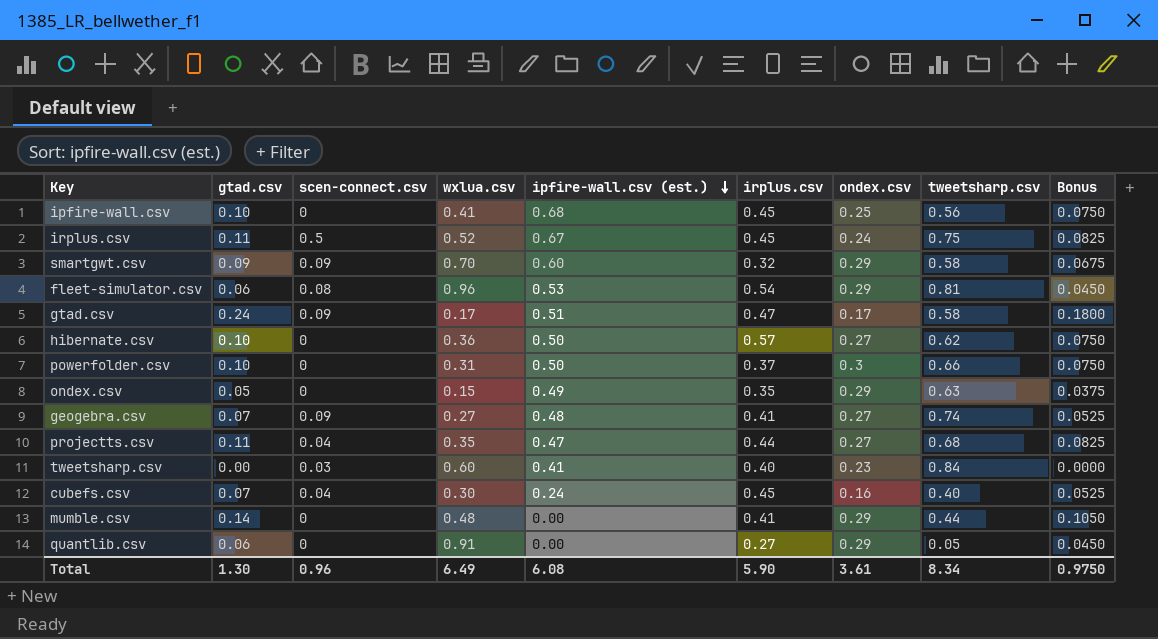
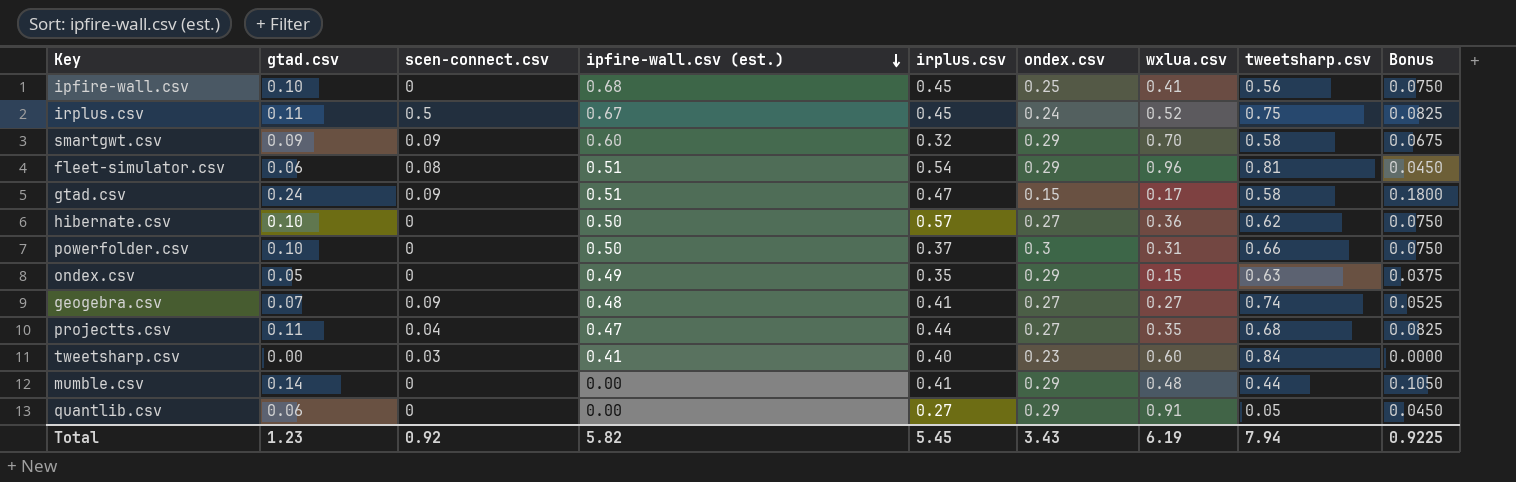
column wxlua.csv | position: 4 -> 7
row cubefs.csv: 0.07 | 0.04 | 0.30 | 0.24 | 0.45 | 0.16 | 0.40 | 0.0525 -> none
fleet-simulator.csv | ipfire-wall.csv (est.): 0.53 -> 0.51
gtad.csv | ondex.csv: 0.17 -> 0.15
Total | gtad.csv: 1.30 -> 1.23
Total | scen-connect.csv: 0.96 -> 0.92
Total | ipfire-wall.csv (est.): 6.08 -> 5.82
Total | irplus.csv: 5.90 -> 5.45
Total | ondex.csv: 3.61 -> 3.43
Total | wxlua.csv: 6.49 -> 6.19
Total | tweetsharp.csv: 8.34 -> 7.94
Total | Bonus: 0.9750 -> 0.9225

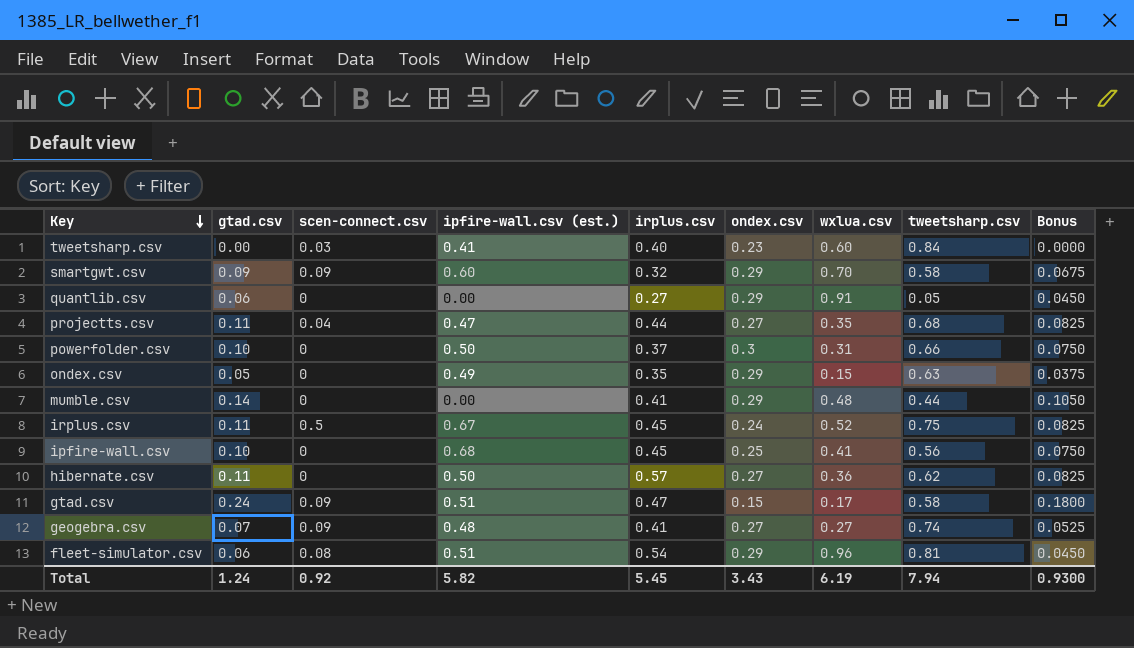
row order: ipfire-wall.csv (est.) descending -> Key descending
hibernate.csv | gtad.csv: 0.10 -> 0.11
hibernate.csv | Bonus: 0.0750 -> 0.0825
Total | gtad.csv: 1.23 -> 1.24
Total | Bonus: 0.9225 -> 0.9300

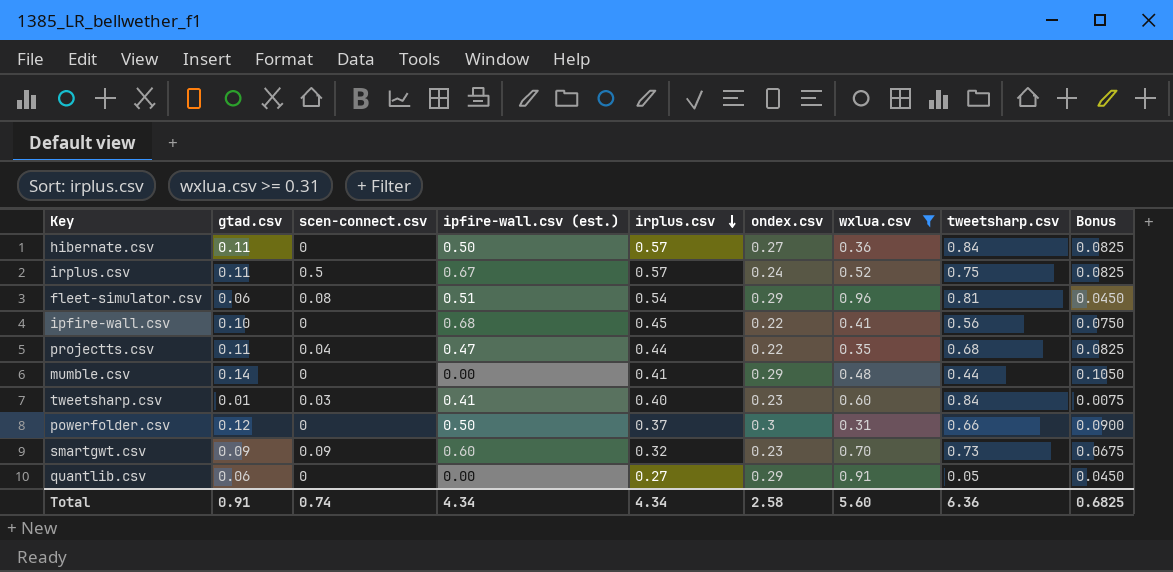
filter: none -> wxlua.csv >= 0.31
row order: Key descending -> irplus.csv descending
hibernate.csv | tweetsharp.csv: 0.62 -> 0.84
irplus.csv | irplus.csv: 0.45 -> 0.57
ipfire-wall.csv | ondex.csv: 0.25 -> 0.22
projectts.csv | ondex.csv: 0.27 -> 0.22
tweetsharp.csv | gtad.csv: 0.00 -> 0.01
tweetsharp.csv | Bonus: 0.0000 -> 0.0075
powerfolder.csv | gtad.csv: 0.10 -> 0.12
powerfolder.csv | Bonus: 0.0750 -> 0.0900
smartgwt.csv | ondex.csv: 0.29 -> 0.23
smartgwt.csv | tweetsharp.csv: 0.58 -> 0.73
Total | gtad.csv: 1.24 -> 0.91
Total | scen-connect.csv: 0.92 -> 0.74
Total | ipfire-wall.csv (est.): 5.82 -> 4.34
Total | irplus.csv: 5.45 -> 4.34
Total | ondex.csv: 3.43 -> 2.58
Total | wxlua.csv: 6.19 -> 5.60
Total | tweetsharp.csv: 7.94 -> 6.36
Total | Bonus: 0.9300 -> 0.6825

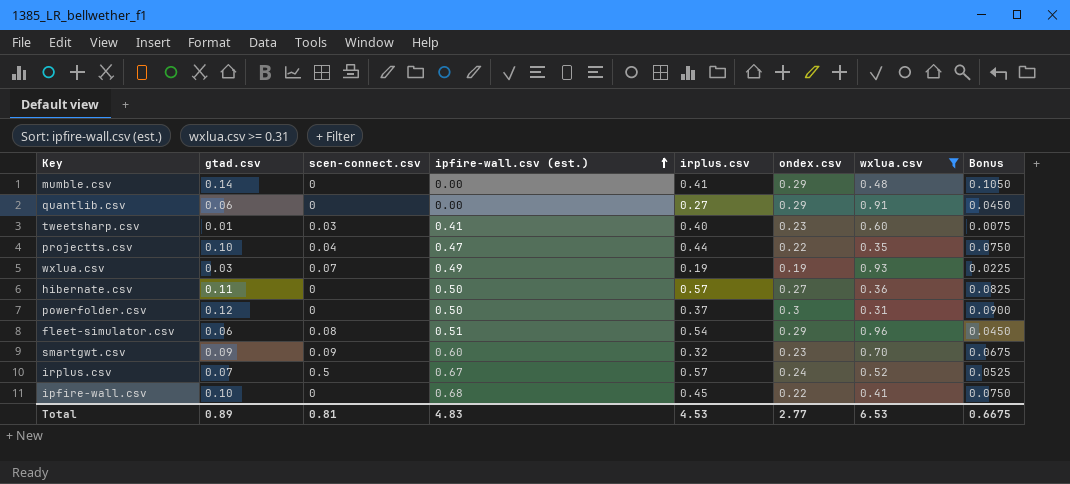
row order: irplus.csv descending -> ipfire-wall.csv (est.) ascending
column tweetsharp.csv | position: 8 -> none
projectts.csv | gtad.csv: 0.11 -> 0.10
projectts.csv | Bonus: 0.0825 -> 0.0750
row wxlua.csv: none -> 0.03 | 0.07 | 0.49 | 0.19 | 0.19 | 0.93 | 0.0225
irplus.csv | gtad.csv: 0.11 -> 0.07
irplus.csv | Bonus: 0.0825 -> 0.0525
Total | gtad.csv: 0.91 -> 0.89
Total | scen-connect.csv: 0.74 -> 0.81
Total | ipfire-wall.csv (est.): 4.34 -> 4.83
Total | irplus.csv: 4.34 -> 4.53
Total | ondex.csv: 2.58 -> 2.77
Total | wxlua.csv: 5.60 -> 6.53
Total | Bonus: 0.6825 -> 0.6675

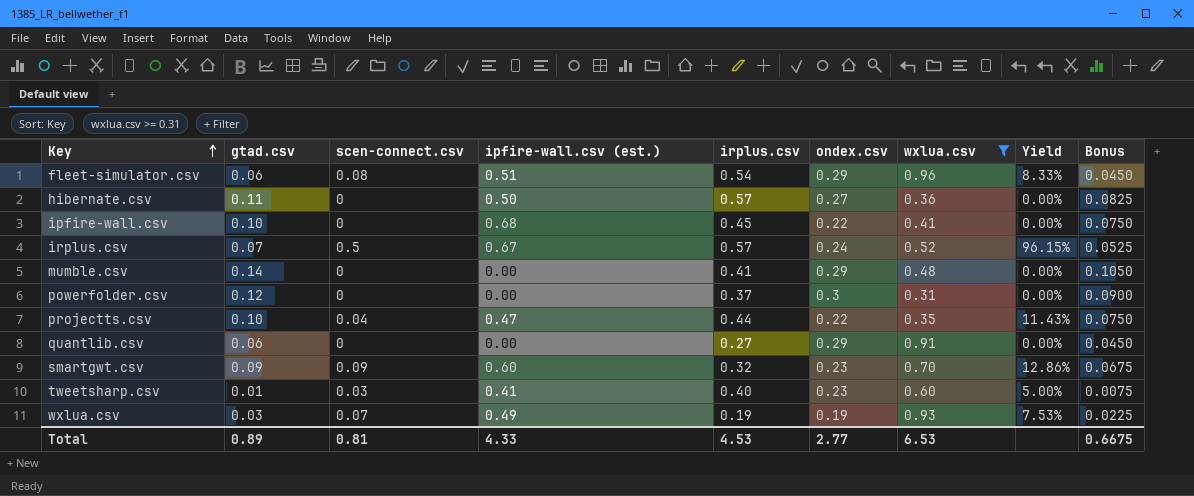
row order: ipfire-wall.csv (est.) ascending -> Key ascending
column Yield | formula: none -> [scen-connect.csv] / [wxlua.csv]
powerfolder.csv | ipfire-wall.csv (est.): 0.50 -> 0.00
Total | ipfire-wall.csv (est.): 4.83 -> 4.33

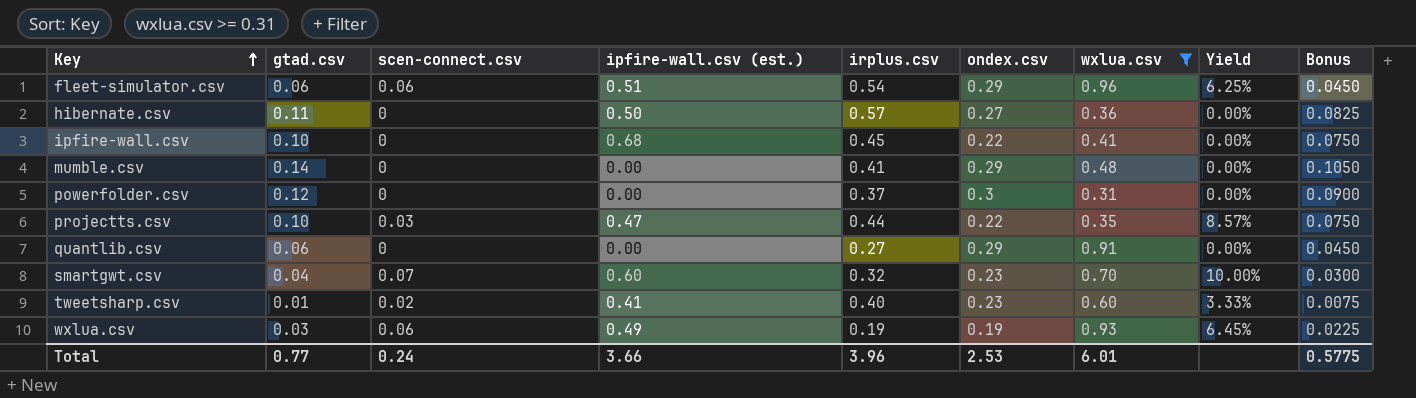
row irplus.csv: 0.07 | 0.5 | 0.67 | 0.57 | 0.24 | 0.52 | 96.15% | 0.0525 -> none
fleet-simulator.csv | scen-connect.csv: 0.08 -> 0.06
fleet-simulator.csv | Yield: 8.33% -> 6.25%
projectts.csv | scen-connect.csv: 0.04 -> 0.03
projectts.csv | Yield: 11.43% -> 8.57%
smartgwt.csv | gtad.csv: 0.09 -> 0.04
smartgwt.csv | scen-connect.csv: 0.09 -> 0.07
smartgwt.csv | Yield: 12.86% -> 10.00%
smartgwt.csv | Bonus: 0.0675 -> 0.0300
tweetsharp.csv | scen-connect.csv: 0.03 -> 0.02
tweetsharp.csv | Yield: 5.00% -> 3.33%
wxlua.csv | scen-connect.csv: 0.07 -> 0.06
wxlua.csv | Yield: 7.53% -> 6.45%
Total | gtad.csv: 0.89 -> 0.77
Total | scen-connect.csv: 0.81 -> 0.24
Total | ipfire-wall.csv (est.): 4.33 -> 3.66
Total | irplus.csv: 4.53 -> 3.96
Total | ondex.csv: 2.77 -> 2.53
Total | wxlua.csv: 6.53 -> 6.01
Total | Bonus: 0.6675 -> 0.5775

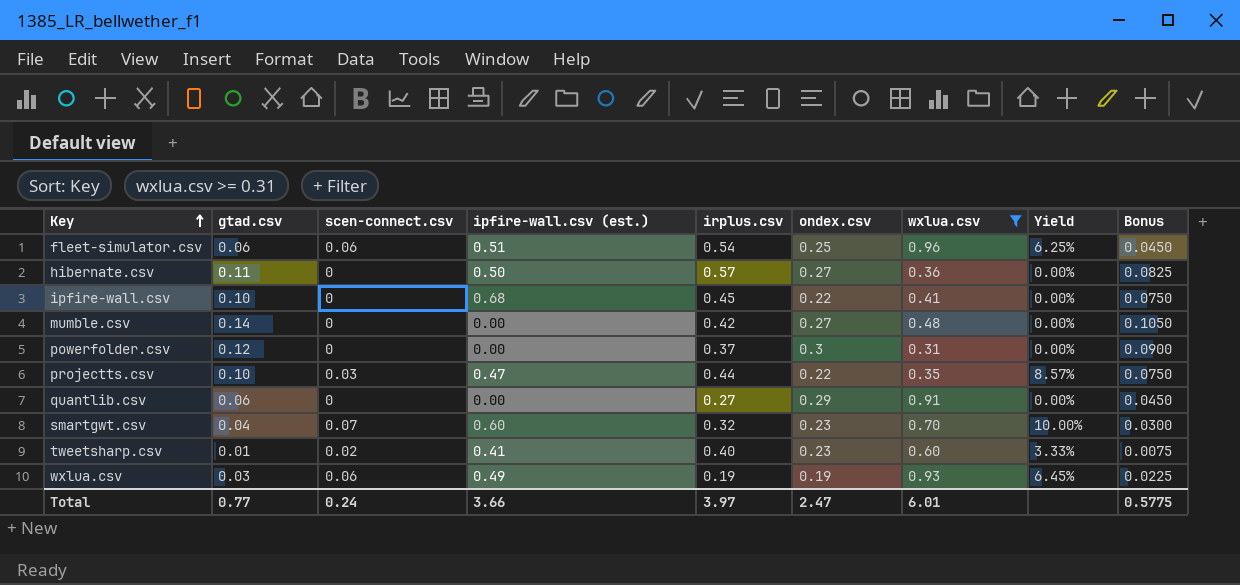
fleet-simulator.csv | ondex.csv: 0.29 -> 0.25
mumble.csv | irplus.csv: 0.41 -> 0.42
mumble.csv | ondex.csv: 0.29 -> 0.27
Total | irplus.csv: 3.96 -> 3.97
Total | ondex.csv: 2.53 -> 2.47

